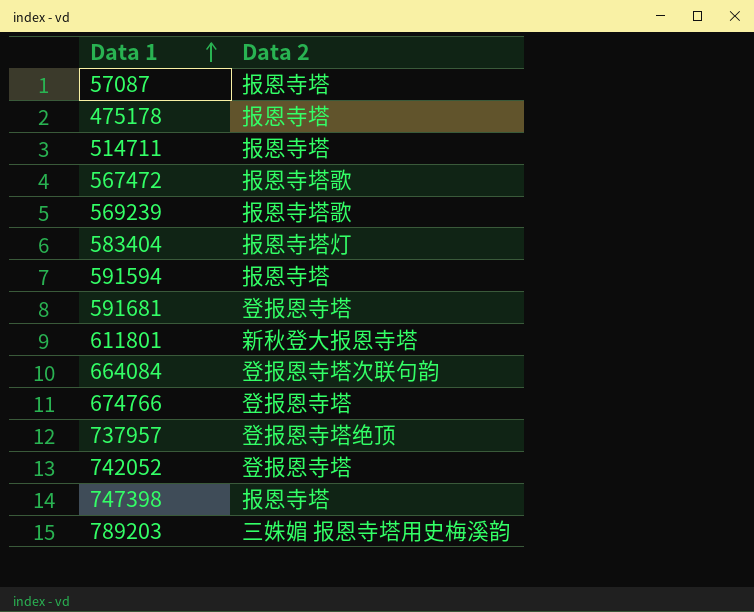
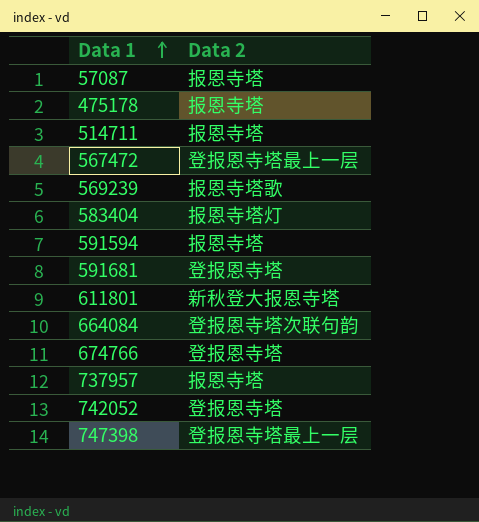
row 789203: 三姝媚 报恩寺塔用史梅溪韵 -> none
567472 | Data 2: 报恩寺塔歌 -> 登报恩寺塔最上一层
737957 | Data 2: 登报恩寺塔绝顶 -> 报恩寺塔
747398 | Data 2: 报恩寺塔 -> 登报恩寺塔最上一层

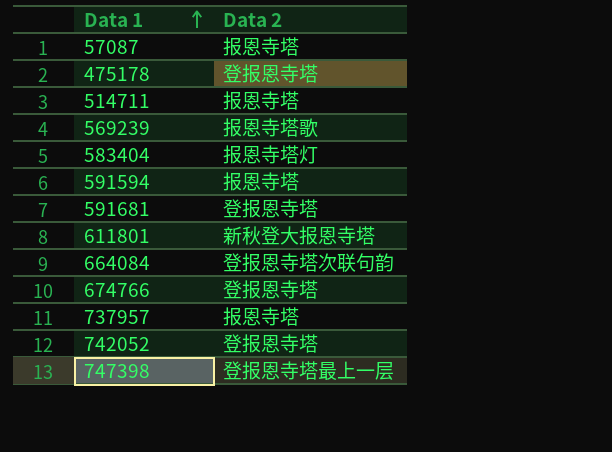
row 567472: 登报恩寺塔最上一层 -> none
475178 | Data 2: 报恩寺塔 -> 登报恩寺塔

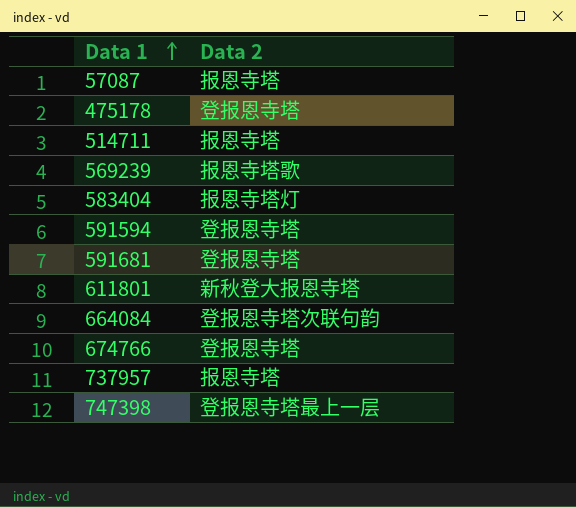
row 742052: 登报恩寺塔 -> none
591594 | Data 2: 报恩寺塔 -> 登报恩寺塔

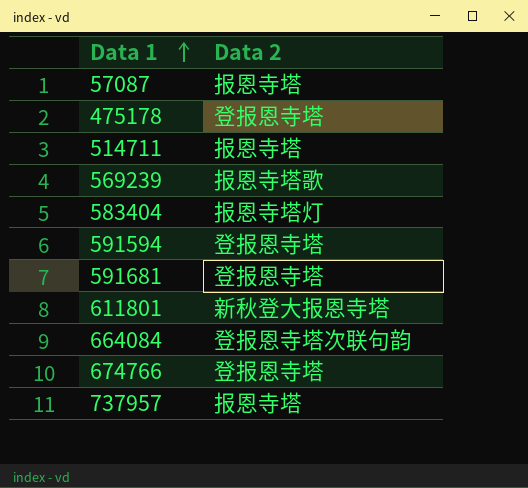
row 747398: 登报恩寺塔最上一层 -> none

